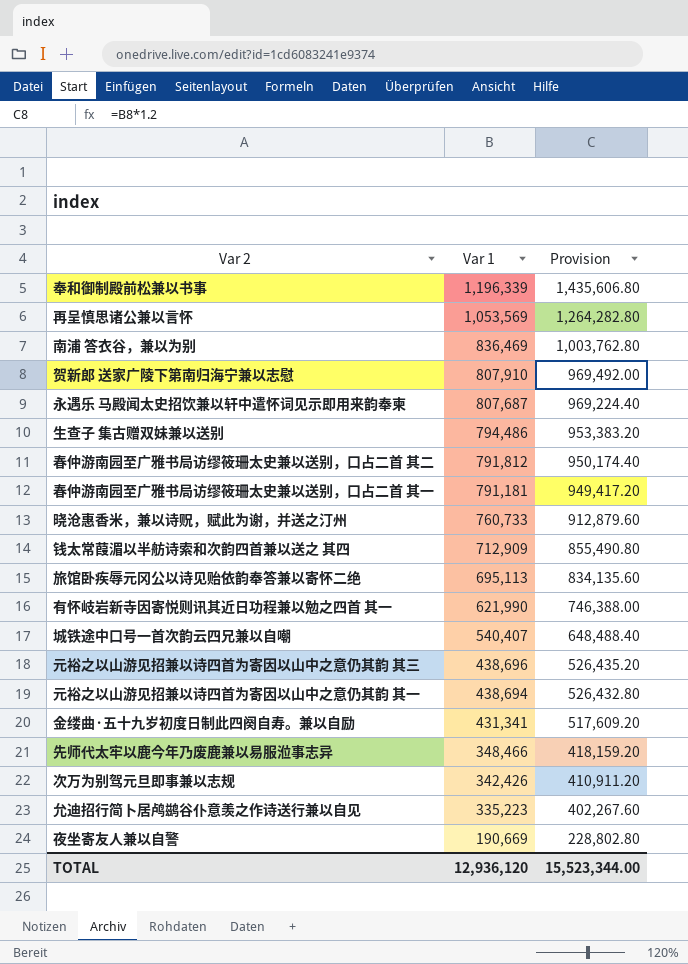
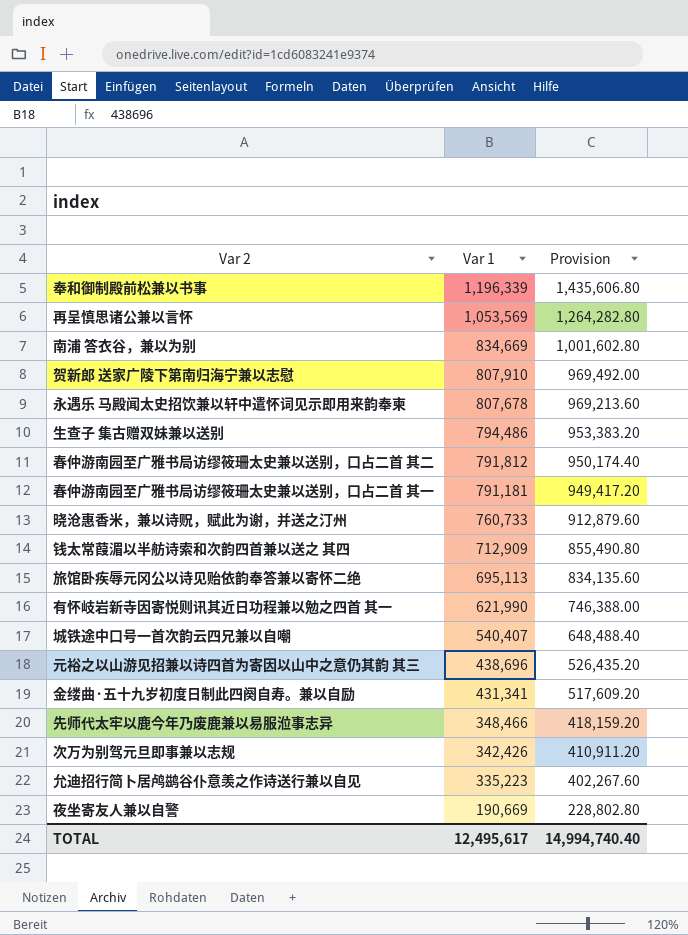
row 元裕之以山游见招兼以诗四首为寄因以山中之意仍其韵 其一: 438,694 | 526,432.80 -> none
南浦 答衣谷，兼以为别 | Var 1: 836,469 -> 834,669
南浦 答衣谷，兼以为别 | Provision: 1,003,762.80 -> 1,001,602.80
永遇乐 马殿闻太史招饮兼以轩中遣怀词见示即用来韵奉柬 | Var 1: 807,687 -> 807,678
永遇乐 马殿闻太史招饮兼以轩中遣怀词见示即用来韵奉柬 | Provision: 969,224.40 -> 969,213.60
TOTAL | Var 1: 12,936,120 -> 12,495,617
TOTAL | Provision: 15,523,344.00 -> 14,994,740.40

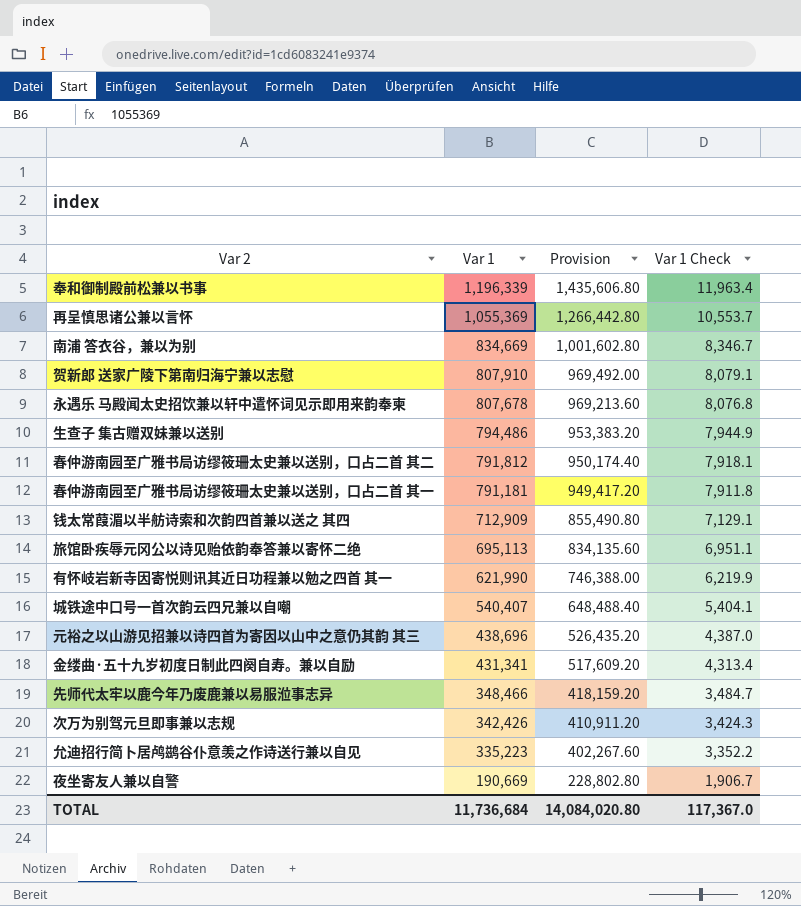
column Var 1 Check | formula: none -> [Var 1] * 0.01
row 晓沧惠香米，兼以诗贶，赋此为谢，并送之汀州: 760,733 | 912,879.60 -> none
再呈慎思诸公兼以言怀 | Var 1: 1,053,569 -> 1,055,369
再呈慎思诸公兼以言怀 | Provision: 1,264,282.80 -> 1,266,442.80
TOTAL | Var 1: 12,495,617 -> 11,736,684
TOTAL | Provision: 14,994,740.40 -> 14,084,020.80

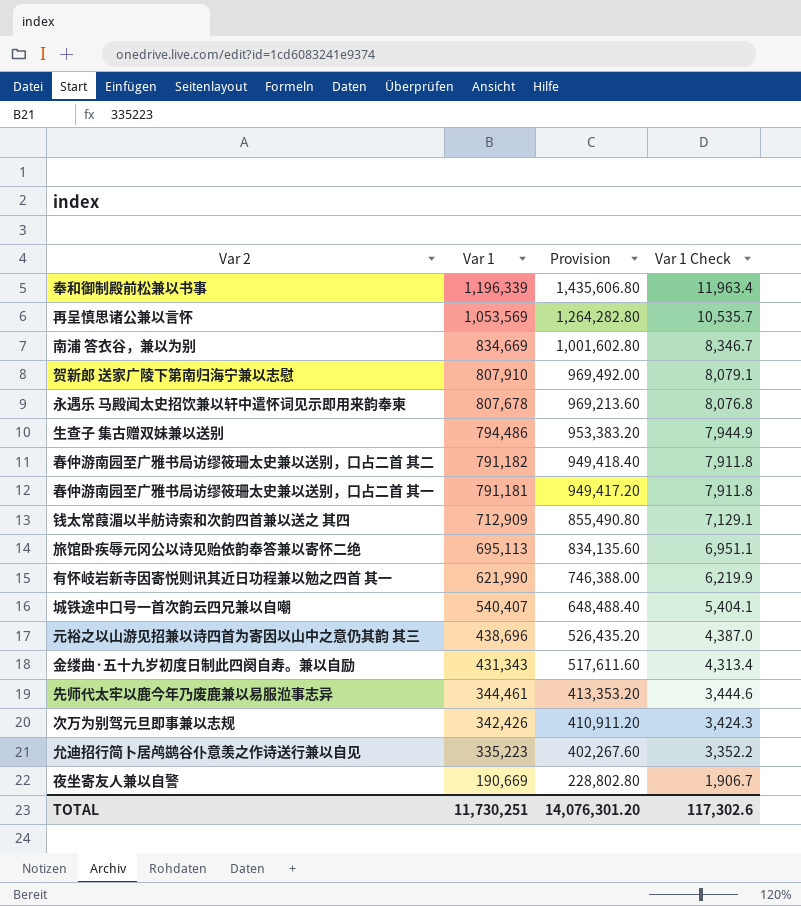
再呈慎思诸公兼以言怀 | Var 1: 1,055,369 -> 1,053,569
再呈慎思诸公兼以言怀 | Provision: 1,266,442.80 -> 1,264,282.80
再呈慎思诸公兼以言怀 | Var 1 Check: 10,553.7 -> 10,535.7
春仲游南园至广雅书局访缪筱珊太史兼以送别，口占二首 其二 | Var 1: 791,812 -> 791,182
春仲游南园至广雅书局访缪筱珊太史兼以送别，口占二首 其二 | Provision: 950,174.40 -> 949,418.40
春仲游南园至广雅书局访缪筱珊太史兼以送别，口占二首 其二 | Var 1 Check: 7,918.1 -> 7,911.8
金缕曲·五十九岁初度日制此四阕自寿。兼以自励 | Var 1: 431,341 -> 431,343
金缕曲·五十九岁初度日制此四阕自寿。兼以自励 | Provision: 517,609.20 -> 517,611.60
先师代太牢以鹿今年乃废鹿兼以易服涖事志异 | Var 1: 348,466 -> 344,461
先师代太牢以鹿今年乃废鹿兼以易服涖事志异 | Provision: 418,159.20 -> 413,353.20
先师代太牢以鹿今年乃废鹿兼以易服涖事志异 | Var 1 Check: 3,484.7 -> 3,444.6
TOTAL | Var 1: 11,736,684 -> 11,730,251
TOTAL | Provision: 14,084,020.80 -> 14,076,301.20
TOTAL | Var 1 Check: 117,367.0 -> 117,302.6

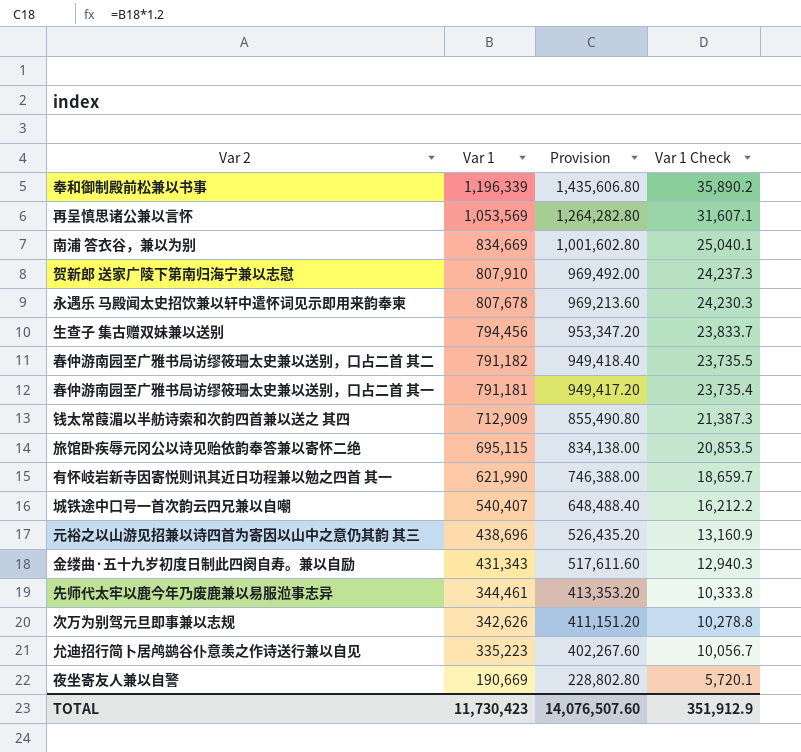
column Var 1 Check | formula: [Var 1] * 0.01 -> [Var 1] * 0.03
生查子 集古赠双妹兼以送别 | Var 1: 794,486 -> 794,456
生查子 集古赠双妹兼以送别 | Provision: 953,383.20 -> 953,347.20
旅馆卧疾辱元冈公以诗见贻依韵奉答兼以寄怀二绝 | Var 1: 695,113 -> 695,115
旅馆卧疾辱元冈公以诗见贻依韵奉答兼以寄怀二绝 | Provision: 834,135.60 -> 834,138.00
次万为别驾元旦即事兼以志规 | Var 1: 342,426 -> 342,626
次万为别驾元旦即事兼以志规 | Provision: 410,911.20 -> 411,151.20
TOTAL | Var 1: 11,730,251 -> 11,730,423
TOTAL | Provision: 14,076,301.20 -> 14,076,507.60
TOTAL | Var 1 Check: 117,302.6 -> 351,912.9

